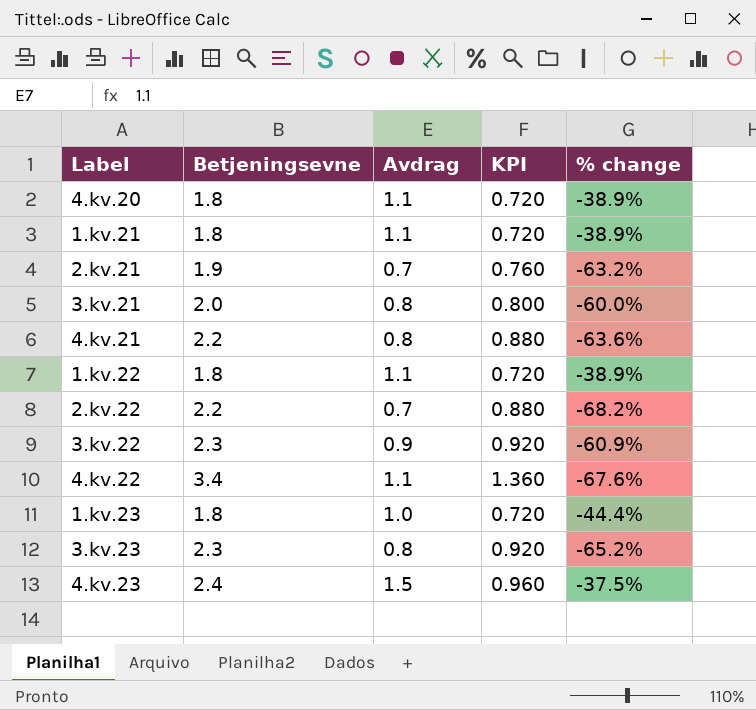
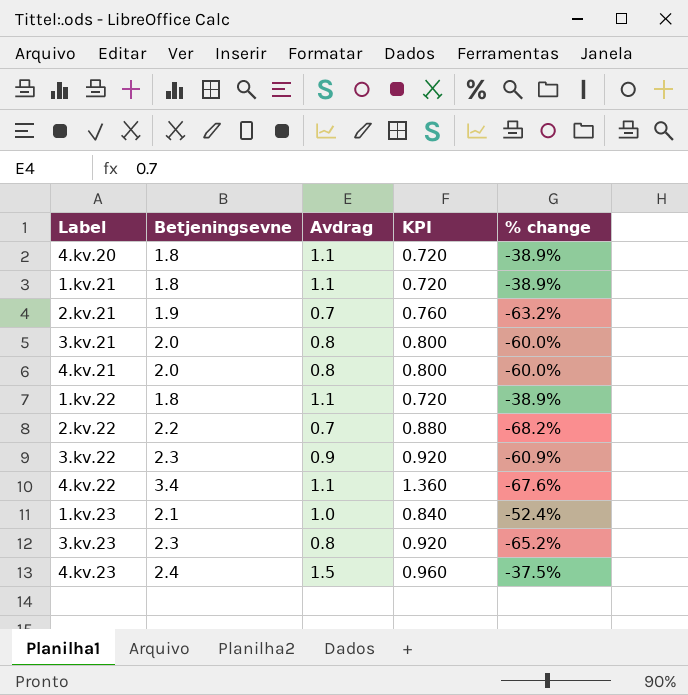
4.kv.21 | Betjeningsevne: 2.2 -> 2.0
4.kv.21 | KPI: 0.880 -> 0.800
4.kv.21 | % change: -63.6% -> -60.0%
1.kv.23 | Betjeningsevne: 1.8 -> 2.1
1.kv.23 | KPI: 0.720 -> 0.840
1.kv.23 | % change: -44.4% -> -52.4%

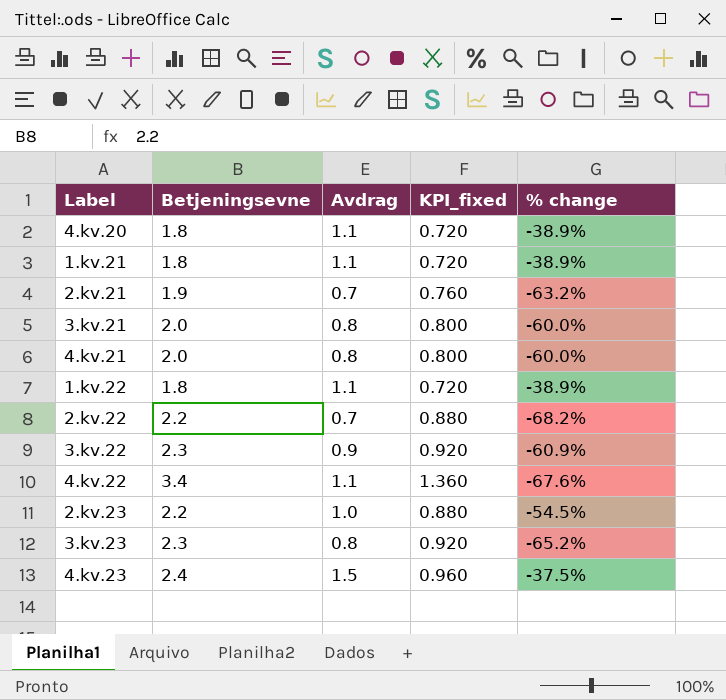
column name: KPI -> KPI_fixed
row 1.kv.23: 2.1 | 1.0 | 0.840 | -52.4% -> none
row 2.kv.23: none -> 2.2 | 1.0 | 0.880 | -54.5%

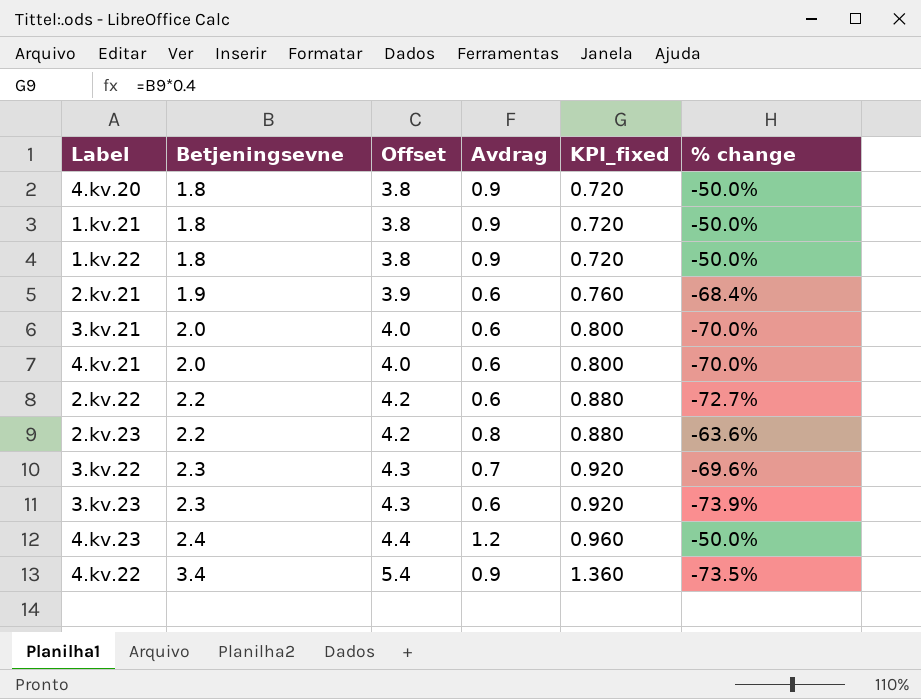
row order: none -> Betjeningsevne ascending
column Offset | formula: none -> [Betjeningsevne] + 2
4.kv.20 | Avdrag: 1.1 -> 0.9
4.kv.20 | % change: -38.9% -> -50.0%
1.kv.21 | Avdrag: 1.1 -> 0.9
1.kv.21 | % change: -38.9% -> -50.0%
1.kv.22 | Avdrag: 1.1 -> 0.9
1.kv.22 | % change: -38.9% -> -50.0%
2.kv.21 | Avdrag: 0.7 -> 0.6
2.kv.21 | % change: -63.2% -> -68.4%
3.kv.21 | Avdrag: 0.8 -> 0.6
3.kv.21 | % change: -60.0% -> -70.0%
4.kv.21 | Avdrag: 0.8 -> 0.6
4.kv.21 | % change: -60.0% -> -70.0%
2.kv.22 | Avdrag: 0.7 -> 0.6
2.kv.22 | % change: -68.2% -> -72.7%
2.kv.23 | Avdrag: 1.0 -> 0.8
2.kv.23 | % change: -54.5% -> -63.6%
3.kv.22 | Avdrag: 0.9 -> 0.7
3.kv.22 | % change: -60.9% -> -69.6%
3.kv.23 | Avdrag: 0.8 -> 0.6
3.kv.23 | % change: -65.2% -> -73.9%
4.kv.23 | Avdrag: 1.5 -> 1.2
4.kv.23 | % change: -37.5% -> -50.0%
4.kv.22 | Avdrag: 1.1 -> 0.9
4.kv.22 | % change: -67.6% -> -73.5%

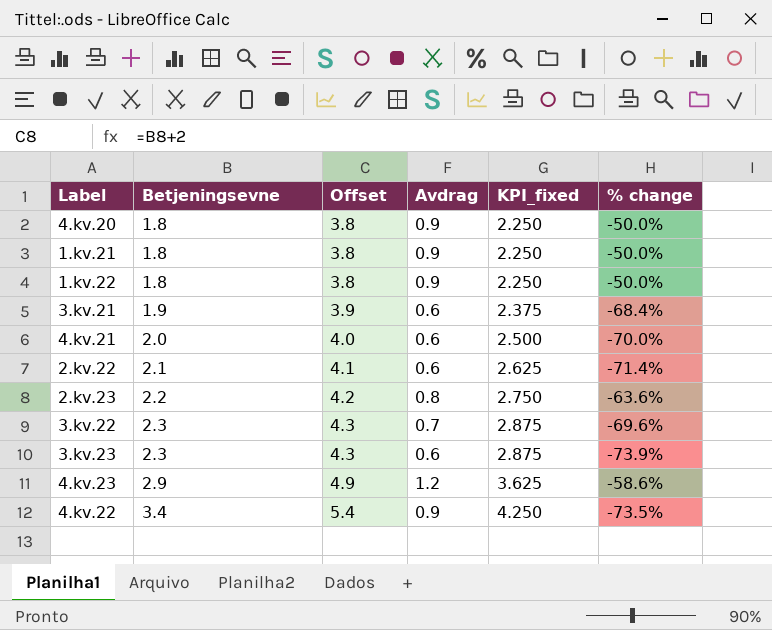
column KPI_fixed | formula: [Betjeningsevne] * 0.4 -> [Betjeningsevne] * 1.25
row 2.kv.21: 1.9 | 3.9 | 0.6 | 0.760 | -68.4% -> none
3.kv.21 | Betjeningsevne: 2.0 -> 1.9
3.kv.21 | Offset: 4.0 -> 3.9
3.kv.21 | % change: -70.0% -> -68.4%
2.kv.22 | Betjeningsevne: 2.2 -> 2.1
2.kv.22 | Offset: 4.2 -> 4.1
2.kv.22 | % change: -72.7% -> -71.4%
4.kv.23 | Betjeningsevne: 2.4 -> 2.9
4.kv.23 | Offset: 4.4 -> 4.9
4.kv.23 | % change: -50.0% -> -58.6%

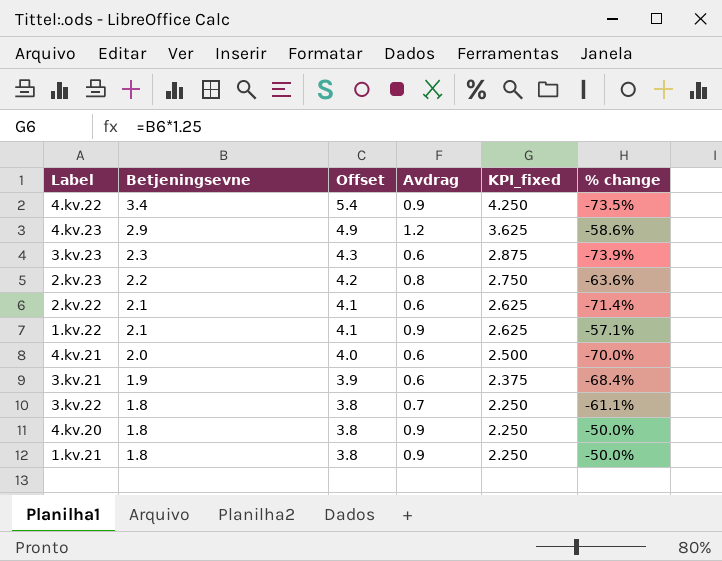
row order: Betjeningsevne ascending -> Betjeningsevne descending
1.kv.22 | Betjeningsevne: 1.8 -> 2.1
1.kv.22 | Offset: 3.8 -> 4.1
1.kv.22 | KPI_fixed: 2.250 -> 2.625
1.kv.22 | % change: -50.0% -> -57.1%
3.kv.22 | Betjeningsevne: 2.3 -> 1.8
3.kv.22 | Offset: 4.3 -> 3.8
3.kv.22 | KPI_fixed: 2.875 -> 2.250
3.kv.22 | % change: -69.6% -> -61.1%

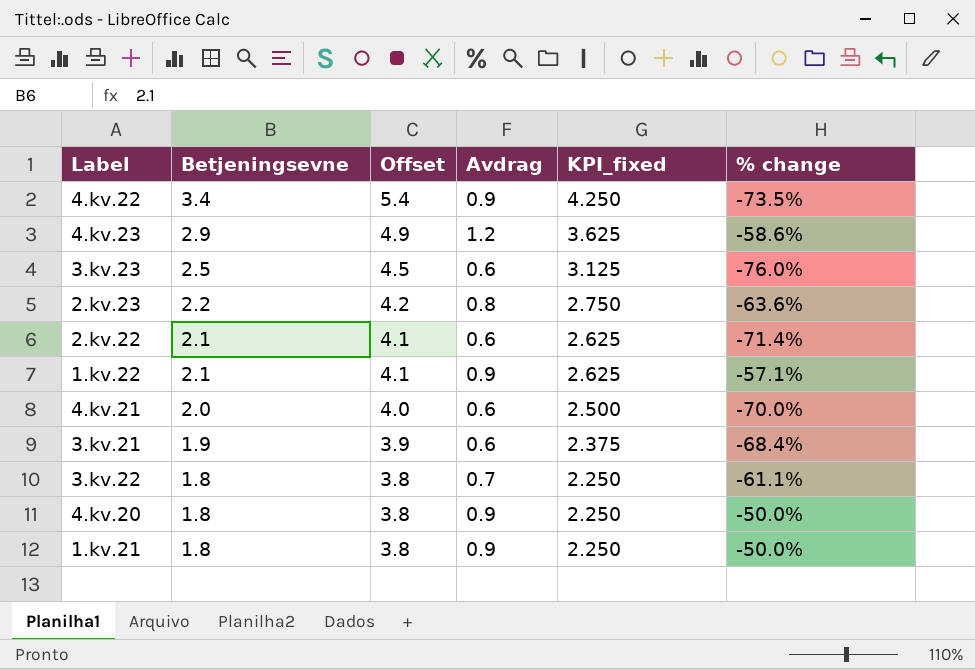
3.kv.23 | Betjeningsevne: 2.3 -> 2.5
3.kv.23 | Offset: 4.3 -> 4.5
3.kv.23 | KPI_fixed: 2.875 -> 3.125
3.kv.23 | % change: -73.9% -> -76.0%

